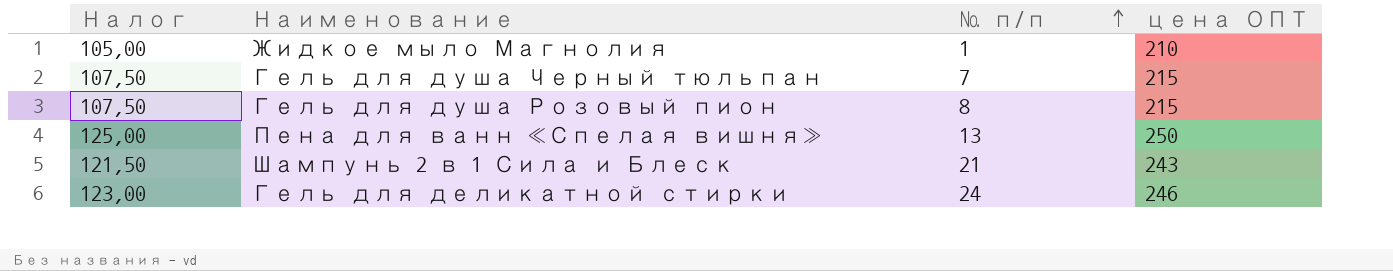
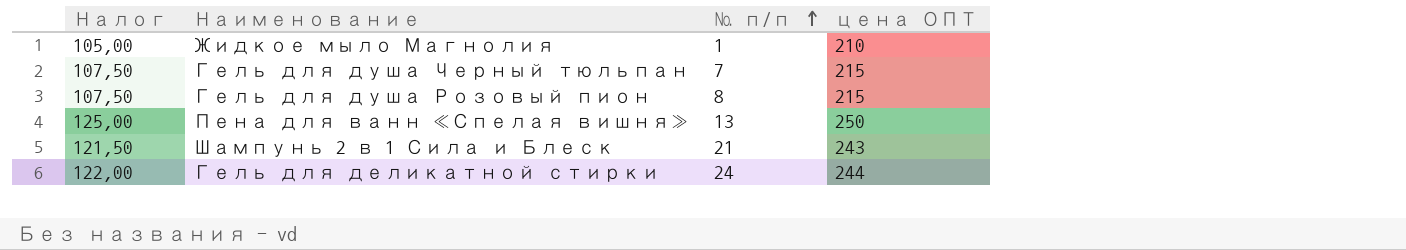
Гель для деликатной стирки | Налог: 123,00 -> 122,00
Гель для деликатной стирки | цена ОПТ: 246 -> 244

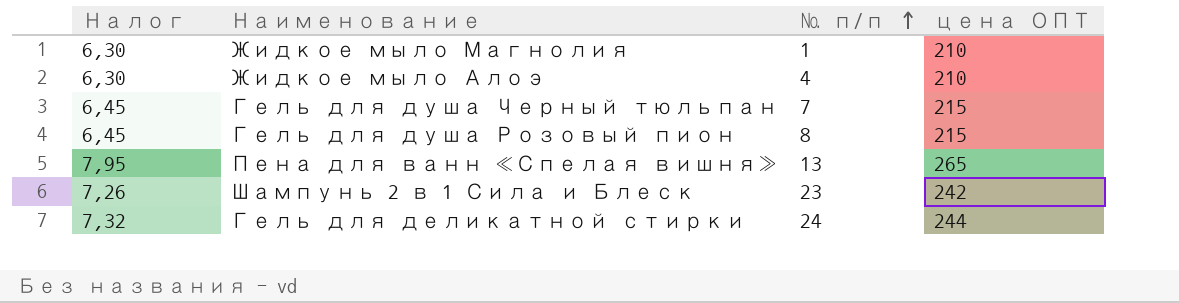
column Налог | formula: [цена ОПТ] * 0,5 -> [цена ОПТ] * 0,03
row Жидкое мыло Алоэ: none -> 6,30 | 4 | 210
Пена для ванн «Спелая вишня» | цена ОПТ: 250 -> 265
Шампунь 2 в 1 Сила и Блеск | № п/п: 21 -> 23
Шампунь 2 в 1 Сила и Блеск | цена ОПТ: 243 -> 242

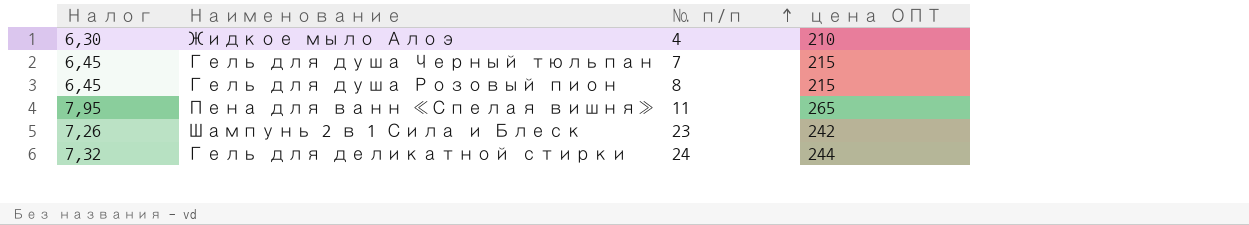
row Жидкое мыло Магнолия: 6,30 | 1 | 210 -> none
Пена для ванн «Спелая вишня» | № п/п: 13 -> 11

